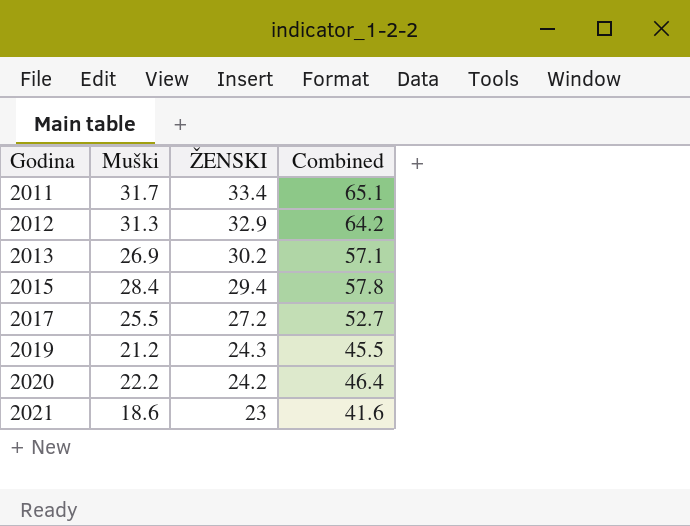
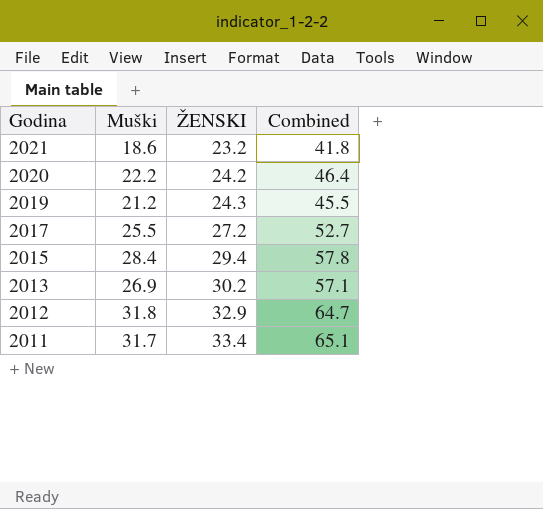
row order: Godina ascending -> Godina descending
2021 | ŽENSKI: 23 -> 23.2
2021 | Combined: 41.6 -> 41.8
2012 | Muški: 31.3 -> 31.8
2012 | Combined: 64.2 -> 64.7

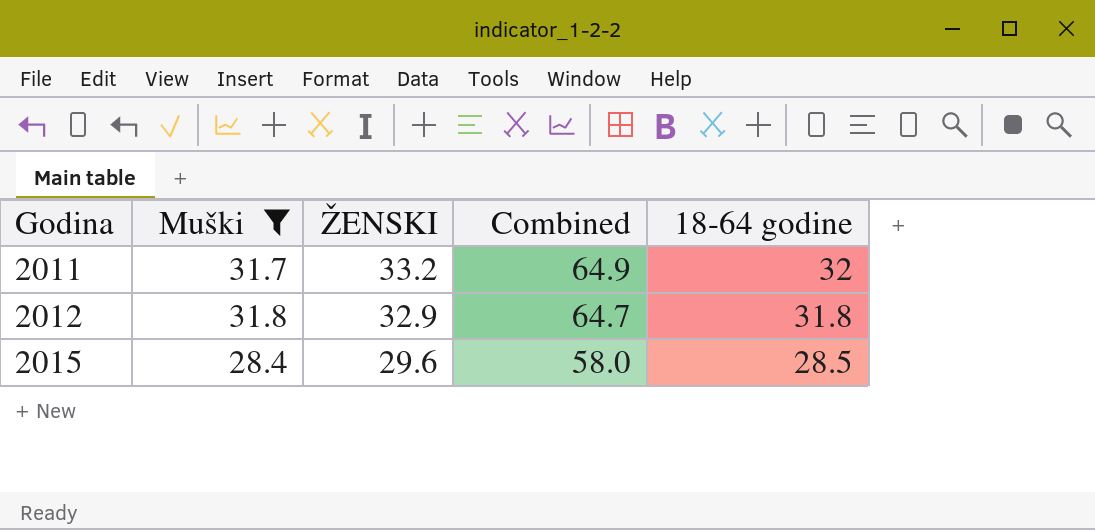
filter: none -> Muški >= 28.4
row order: Godina descending -> Godina ascending
column 18-64 godine | position: none -> 5
2011 | ŽENSKI: 33.4 -> 33.2
2011 | Combined: 65.1 -> 64.9
2015 | ŽENSKI: 29.4 -> 29.6
2015 | Combined: 57.8 -> 58.0

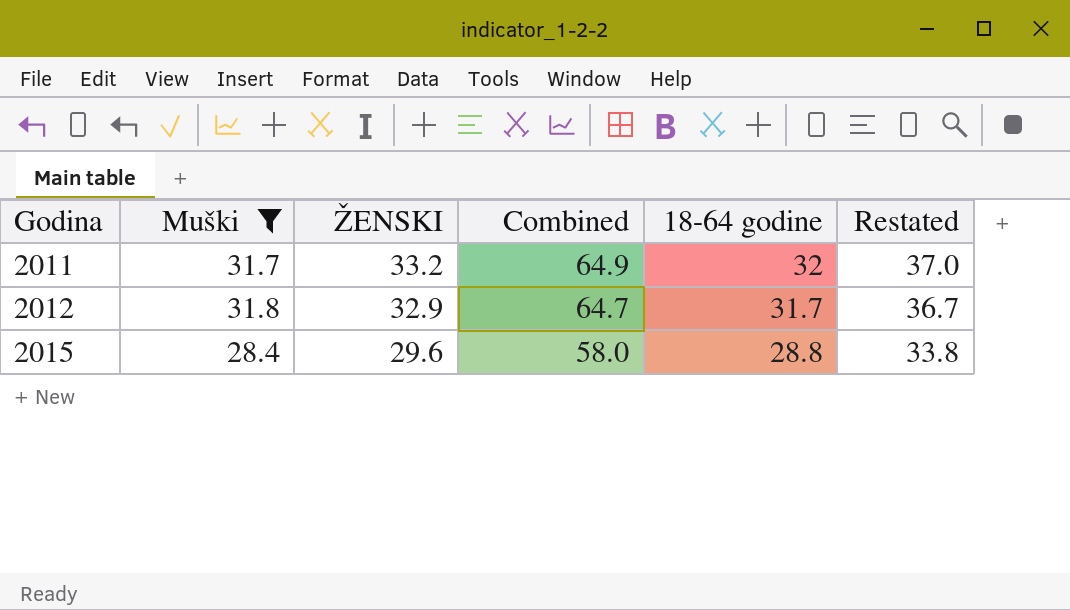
column Restated | formula: none -> [18-64 godine] + 5
2012 | 18-64 godine: 31.8 -> 31.7
2015 | 18-64 godine: 28.5 -> 28.8

